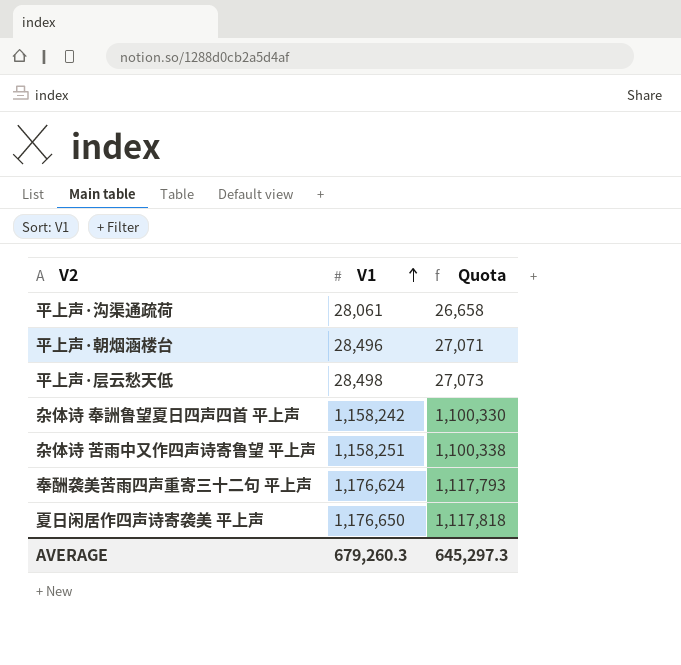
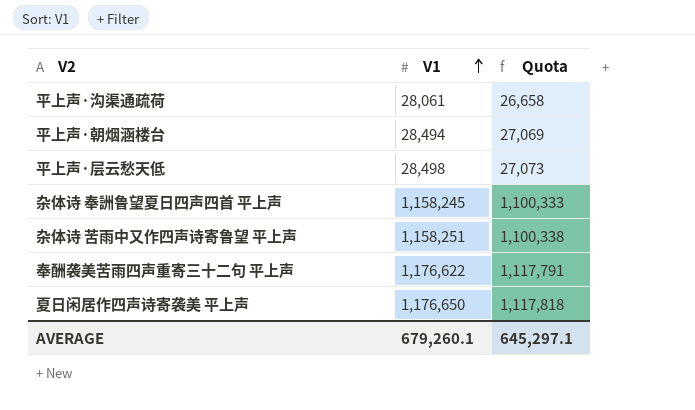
平上声·朝烟涵楼台 | V1: 28,496 -> 28,494
平上声·朝烟涵楼台 | Quota: 27,071 -> 27,069
杂体诗 奉詶鲁望夏日四声四首 平上声 | V1: 1,158,242 -> 1,158,245
杂体诗 奉詶鲁望夏日四声四首 平上声 | Quota: 1,100,330 -> 1,100,333
奉酬袭美苦雨四声重寄三十二句 平上声 | V1: 1,176,624 -> 1,176,622
奉酬袭美苦雨四声重寄三十二句 平上声 | Quota: 1,117,793 -> 1,117,791
AVERAGE | V1: 679,260.3 -> 679,260.1
AVERAGE | Quota: 645,297.3 -> 645,297.1

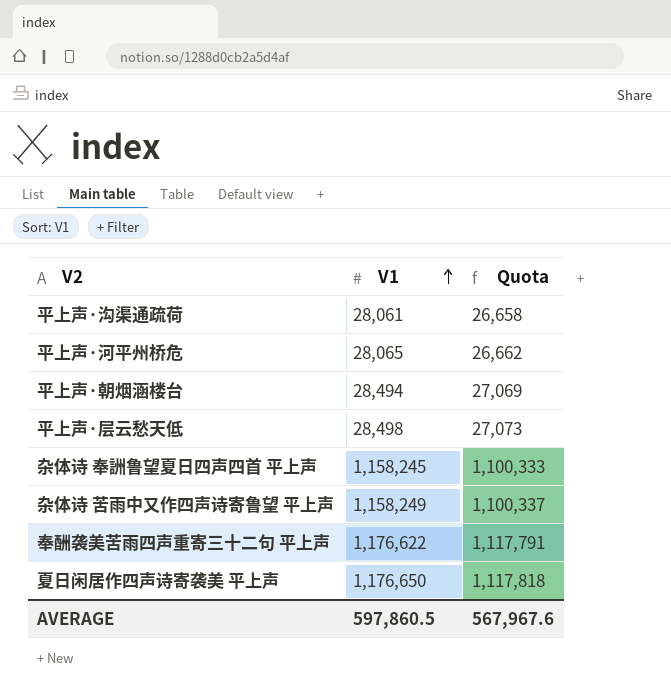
row 平上声·河平州桥危: none -> 28,065 | 26,662
杂体诗 苦雨中又作四声诗寄鲁望 平上声 | V1: 1,158,251 -> 1,158,249
杂体诗 苦雨中又作四声诗寄鲁望 平上声 | Quota: 1,100,338 -> 1,100,337
AVERAGE | V1: 679,260.1 -> 597,860.5
AVERAGE | Quota: 645,297.1 -> 567,967.6

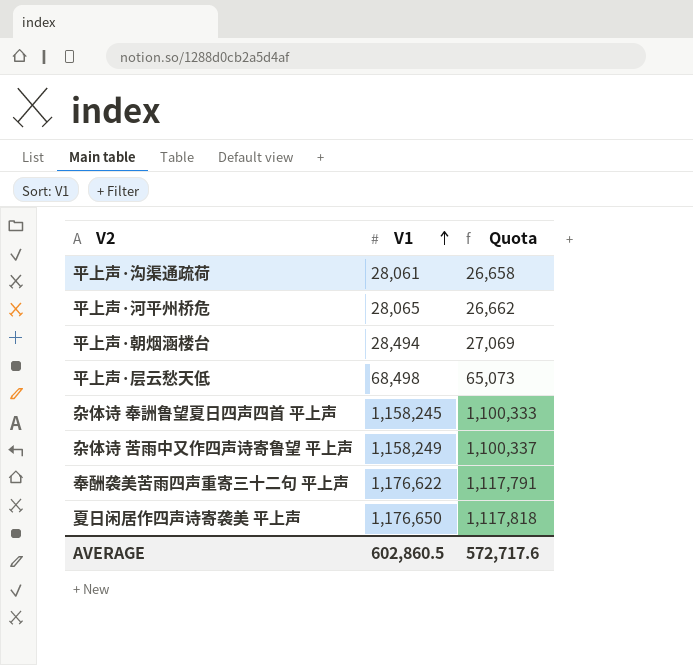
平上声·层云愁天低 | V1: 28,498 -> 68,498
平上声·层云愁天低 | Quota: 27,073 -> 65,073
AVERAGE | V1: 597,860.5 -> 602,860.5
AVERAGE | Quota: 567,967.6 -> 572,717.6

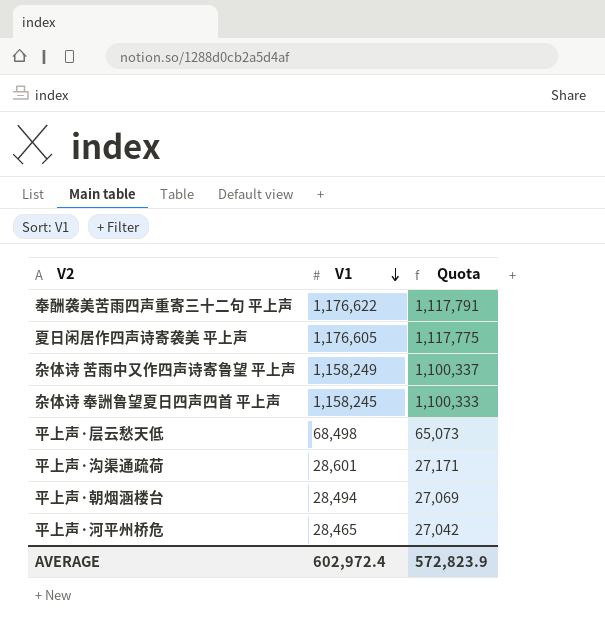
row order: V1 ascending -> V1 descending
夏日闲居作四声诗寄袭美 平上声 | V1: 1,176,650 -> 1,176,605
夏日闲居作四声诗寄袭美 平上声 | Quota: 1,117,818 -> 1,117,775
平上声·沟渠通疏荷 | V1: 28,061 -> 28,601
平上声·沟渠通疏荷 | Quota: 26,658 -> 27,171
平上声·河平州桥危 | V1: 28,065 -> 28,465
平上声·河平州桥危 | Quota: 26,662 -> 27,042
AVERAGE | V1: 602,860.5 -> 602,972.4
AVERAGE | Quota: 572,717.6 -> 572,823.9

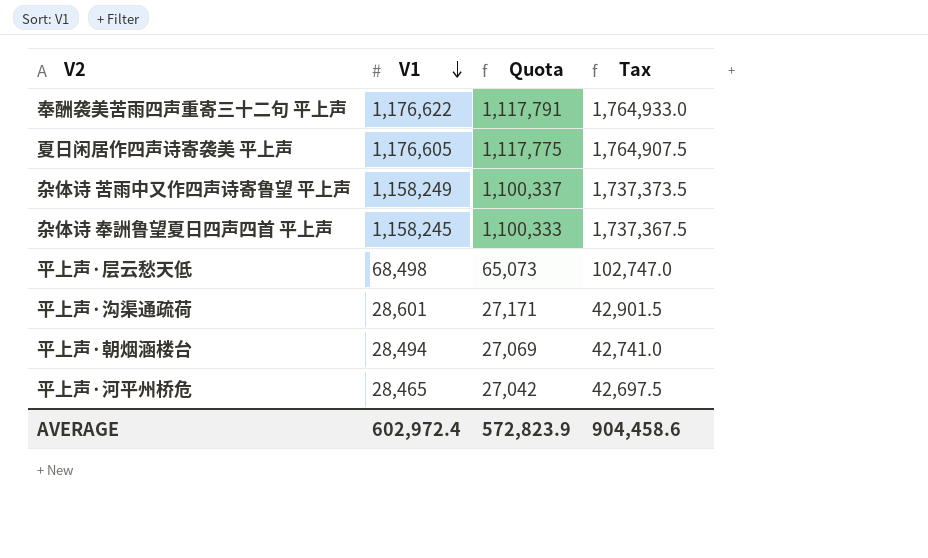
column Tax | formula: none -> [V1] * 1.5

